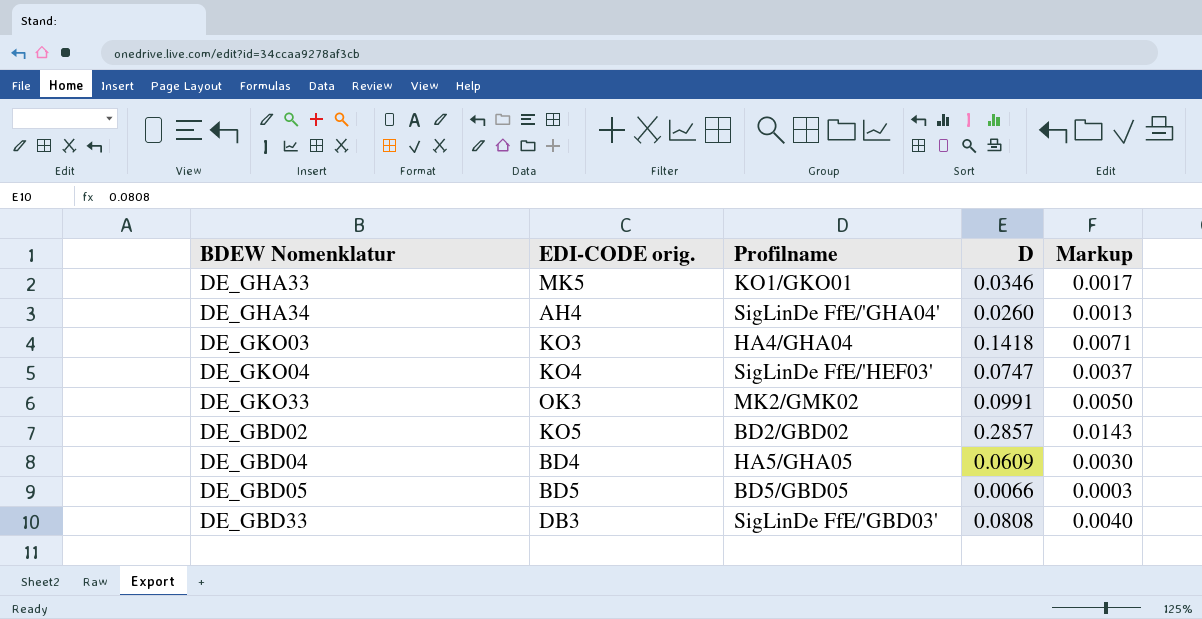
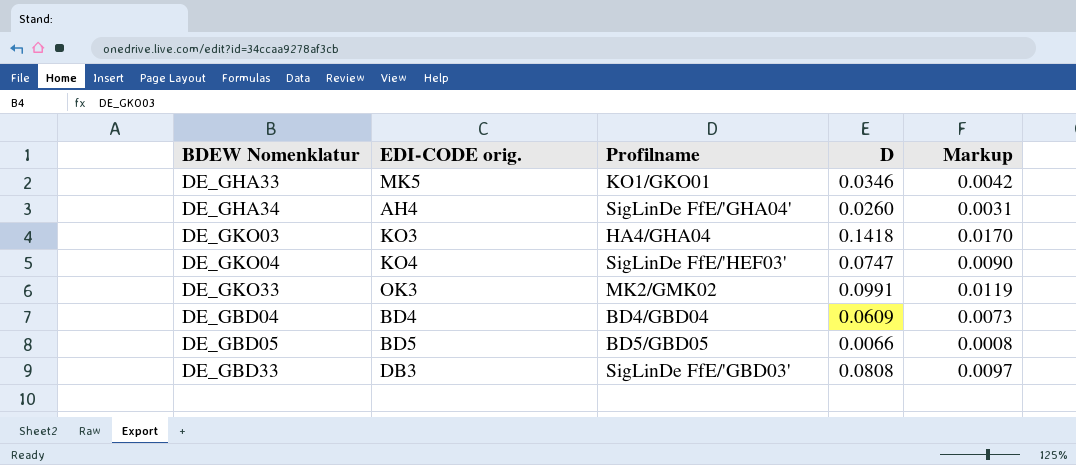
column Markup | formula: [D] * 0.05 -> [D] * 0.12
row DE_GBD02: KO5 | BD2/GBD02 | 0.2857 | 0.0143 -> none
DE_GBD04 | Profilname: HA5/GHA05 -> BD4/GBD04

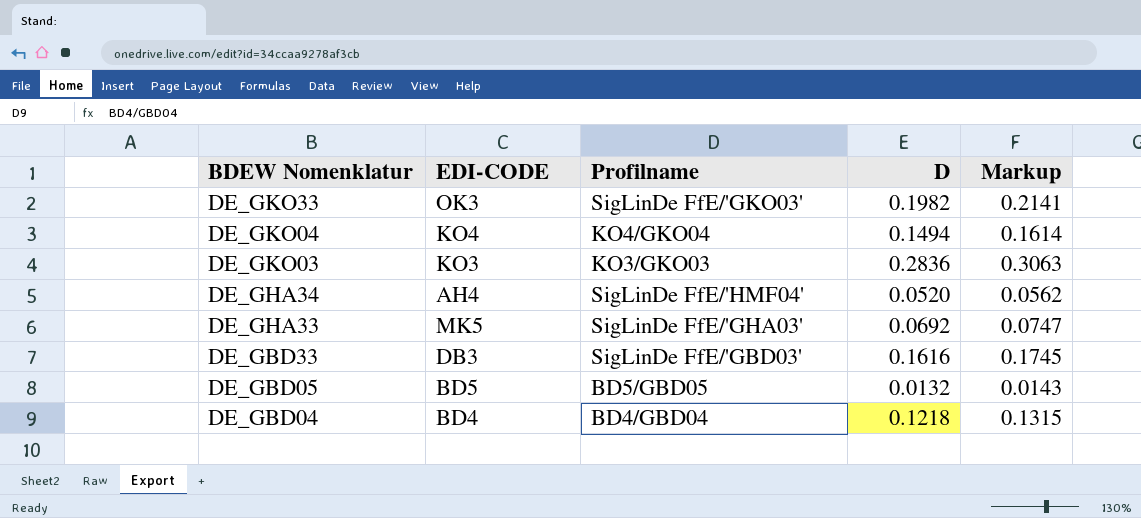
row order: none -> BDEW Nomenklatur descending
column name: EDI-CODE orig. -> EDI-CODE
column Markup | formula: [D] * 0.12 -> [D] * 1.08
DE_GKO33 | Profilname: MK2/GMK02 -> SigLinDe FfE/'GKO03'
DE_GKO33 | D: 0.0991 -> 0.1982
DE_GKO04 | Profilname: SigLinDe FfE/'HEF03' -> KO4/GKO04
DE_GKO04 | D: 0.0747 -> 0.1494
DE_GKO03 | Profilname: HA4/GHA04 -> KO3/GKO03
DE_GKO03 | D: 0.1418 -> 0.2836
DE_GHA34 | Profilname: SigLinDe FfE/'GHA04' -> SigLinDe FfE/'HMF04'
DE_GHA34 | D: 0.0260 -> 0.0520
DE_GHA33 | Profilname: KO1/GKO01 -> SigLinDe FfE/'GHA03'
DE_GHA33 | D: 0.0346 -> 0.0692
DE_GBD33 | D: 0.0808 -> 0.1616
DE_GBD05 | D: 0.0066 -> 0.0132
DE_GBD04 | D: 0.0609 -> 0.1218

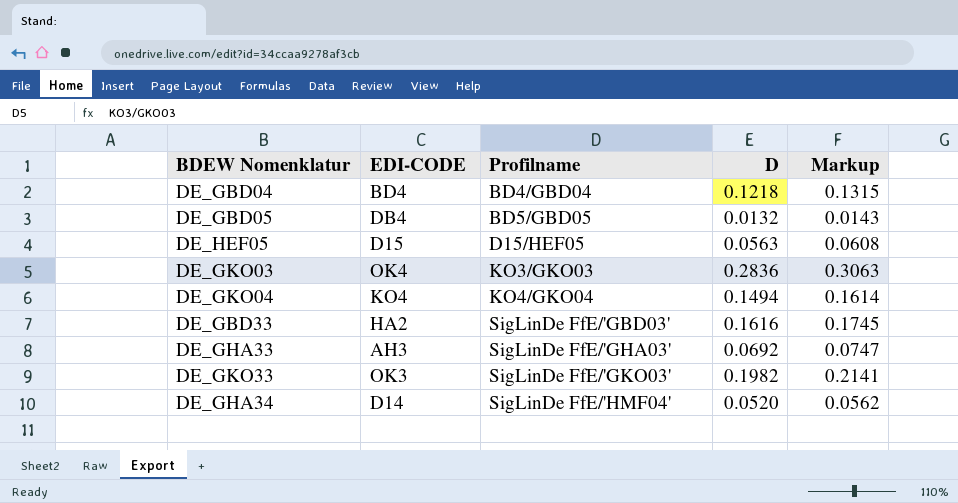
row order: BDEW Nomenklatur descending -> Profilname ascending
DE_GBD05 | EDI-CODE: BD5 -> DB4
row DE_HEF05: none -> D15 | D15/HEF05 | 0.0563 | 0.0608
DE_GKO03 | EDI-CODE: KO3 -> OK4
DE_GBD33 | EDI-CODE: DB3 -> HA2
DE_GHA33 | EDI-CODE: MK5 -> AH3
DE_GHA34 | EDI-CODE: AH4 -> D14

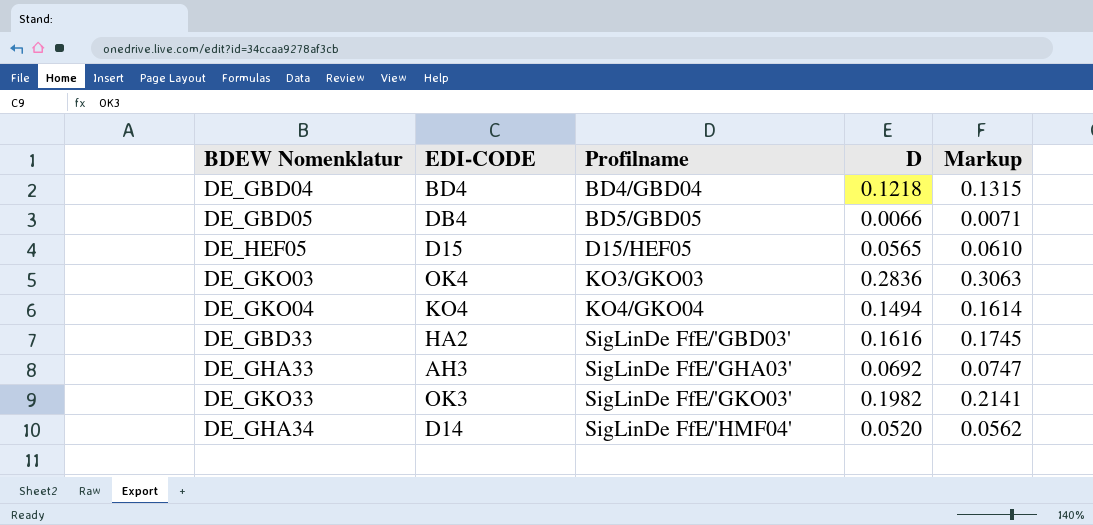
DE_GBD05 | D: 0.0132 -> 0.0066
DE_GBD05 | Markup: 0.0143 -> 0.0071
DE_HEF05 | D: 0.0563 -> 0.0565
DE_HEF05 | Markup: 0.0608 -> 0.0610

